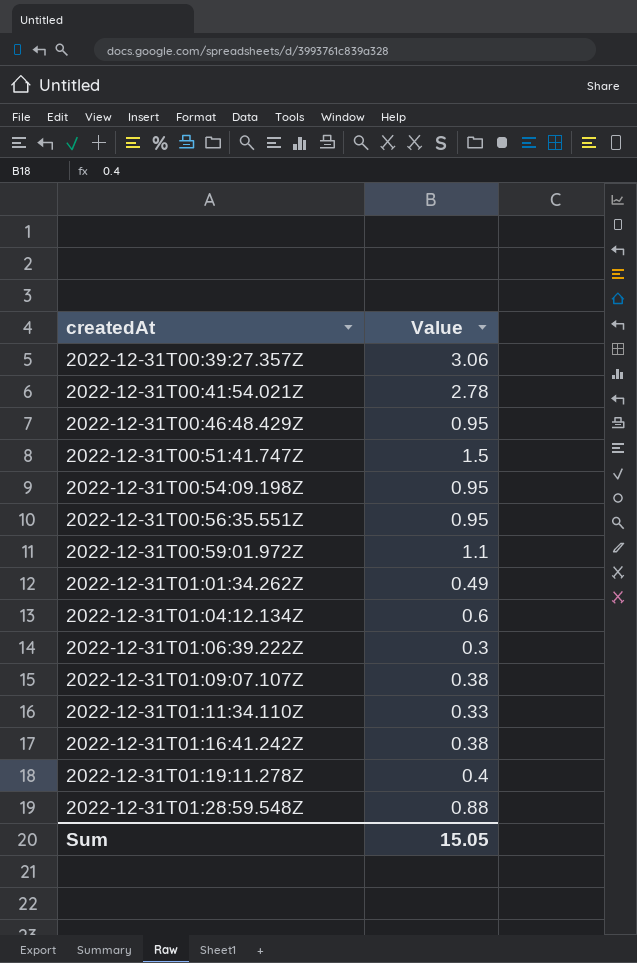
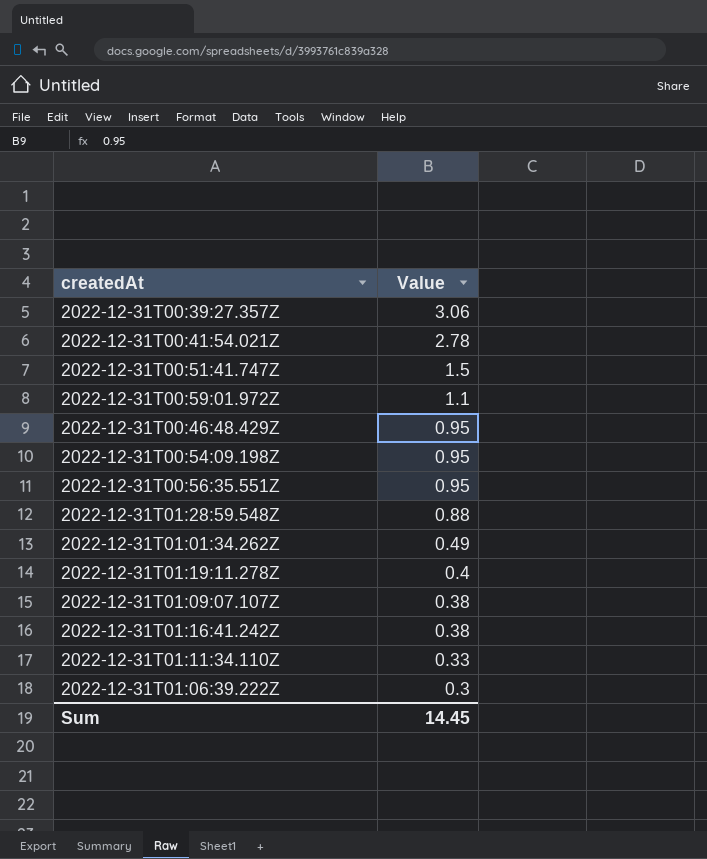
row order: createdAt ascending -> Value descending
row 2022-12-31T01:04:12.134Z: 0.6 -> none
Sum | Value: 15.05 -> 14.45

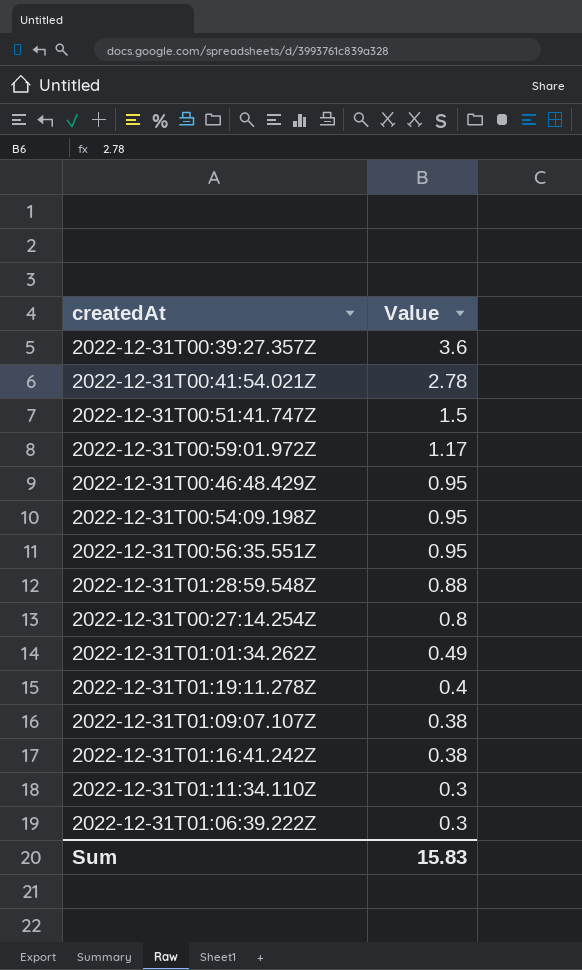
2022-12-31T00:39:27.357Z | Value: 3.06 -> 3.6
2022-12-31T00:59:01.972Z | Value: 1.1 -> 1.17
row 2022-12-31T00:27:14.254Z: none -> 0.8
2022-12-31T01:11:34.110Z | Value: 0.33 -> 0.3
Sum | Value: 14.45 -> 15.83

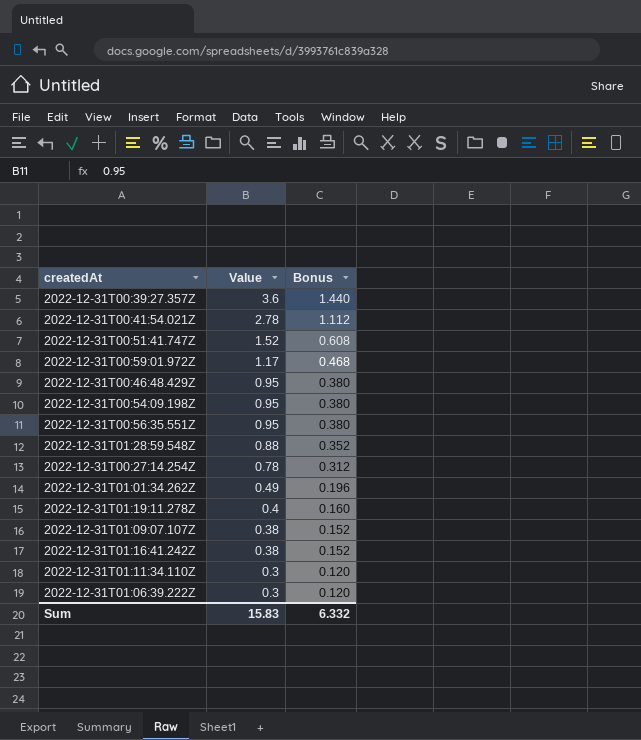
column Bonus | formula: none -> [Value] * 0.4
2022-12-31T00:51:41.747Z | Value: 1.5 -> 1.52
2022-12-31T00:27:14.254Z | Value: 0.8 -> 0.78

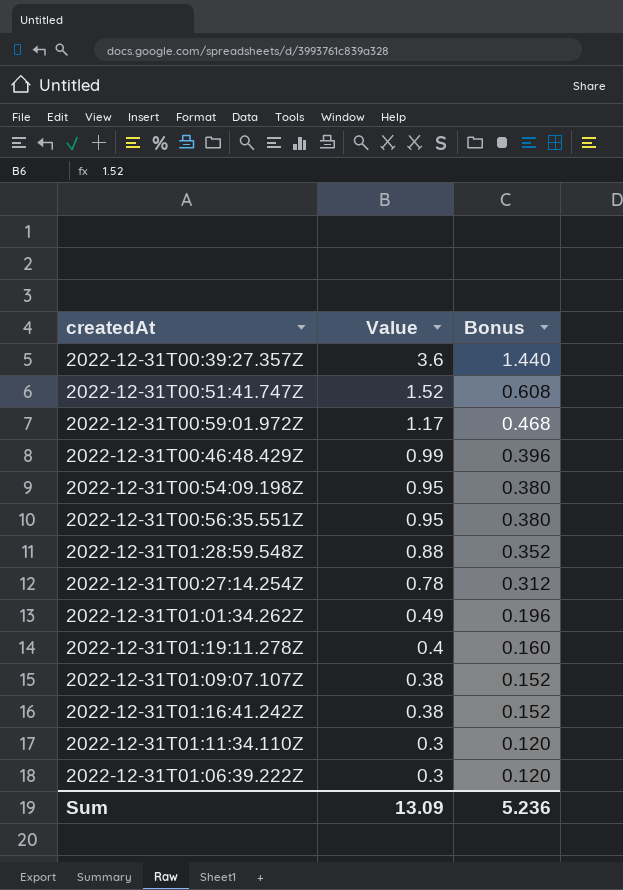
row 2022-12-31T00:41:54.021Z: 2.78 | 1.112 -> none
2022-12-31T00:46:48.429Z | Value: 0.95 -> 0.99
2022-12-31T00:46:48.429Z | Bonus: 0.380 -> 0.396
Sum | Value: 15.83 -> 13.09
Sum | Bonus: 6.332 -> 5.236

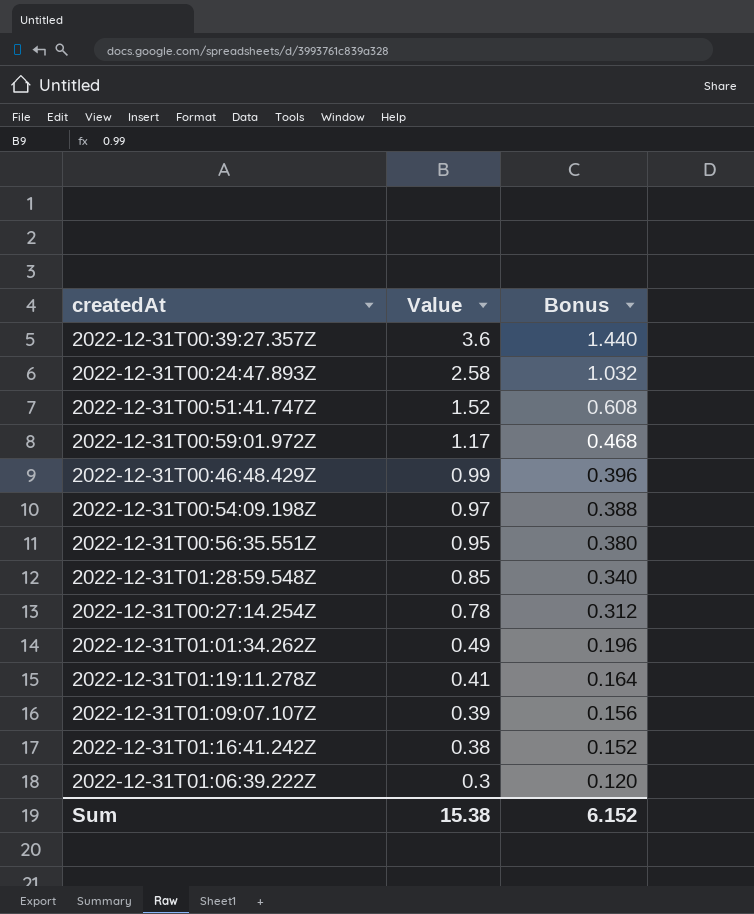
row 2022-12-31T01:11:34.110Z: 0.3 | 0.120 -> none
row 2022-12-31T00:24:47.893Z: none -> 2.58 | 1.032
2022-12-31T00:54:09.198Z | Value: 0.95 -> 0.97
2022-12-31T00:54:09.198Z | Bonus: 0.380 -> 0.388
2022-12-31T01:28:59.548Z | Value: 0.88 -> 0.85
2022-12-31T01:28:59.548Z | Bonus: 0.352 -> 0.340
2022-12-31T01:19:11.278Z | Value: 0.4 -> 0.41
2022-12-31T01:19:11.278Z | Bonus: 0.160 -> 0.164
2022-12-31T01:09:07.107Z | Value: 0.38 -> 0.39
2022-12-31T01:09:07.107Z | Bonus: 0.152 -> 0.156
Sum | Value: 13.09 -> 15.38
Sum | Bonus: 5.236 -> 6.152

